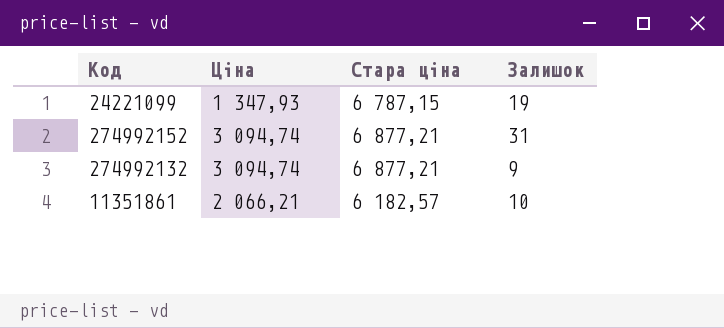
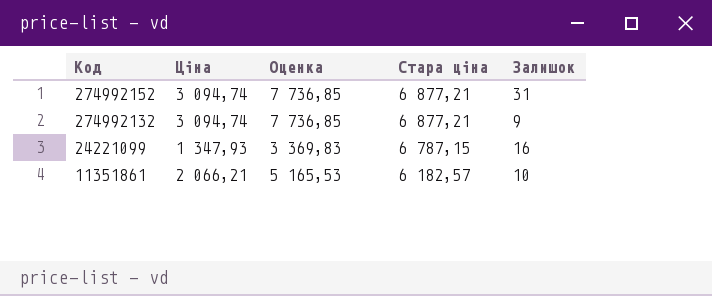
row order: none -> Код descending
column Оценка | formula: none -> [Ціна] * 2,5
24221099 | Залишок: 19 -> 16

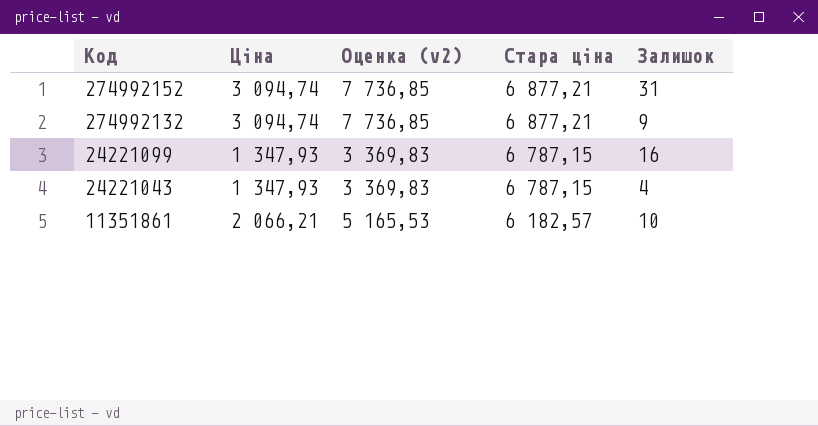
column name: Оценка -> Оценка (v2)
row 24221043: none -> 1 347,93 | 3 369,83 | 6 787,15 | 4

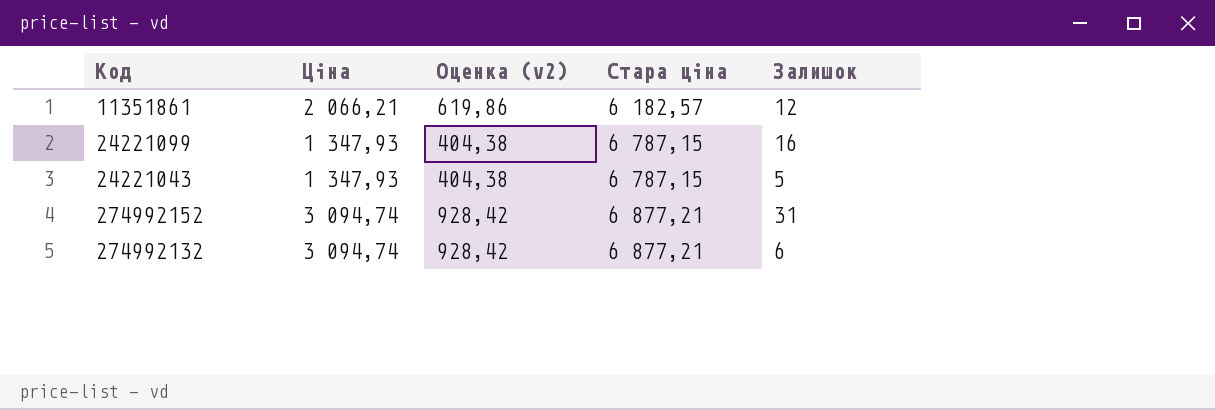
row order: Код descending -> Стара ціна ascending
column Оценка (v2) | formula: [Ціна] * 2,5 -> [Ціна] * 0,3
11351861 | Залишок: 10 -> 12
24221043 | Залишок: 4 -> 5
274992132 | Залишок: 9 -> 6

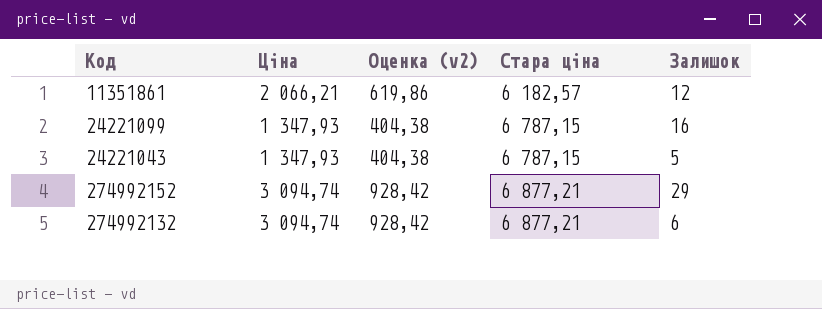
274992152 | Залишок: 31 -> 29

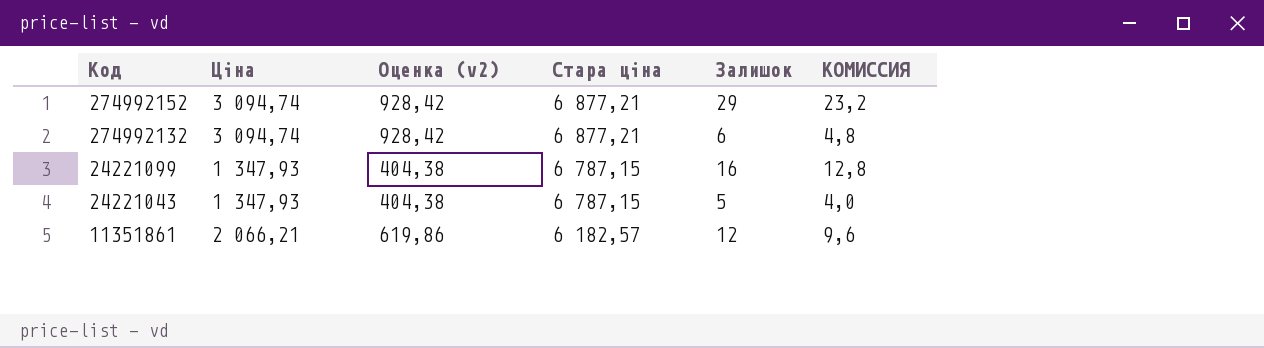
row order: Стара ціна ascending -> Код descending
column КОМИССИЯ | formula: none -> [Залишок] * 0,8

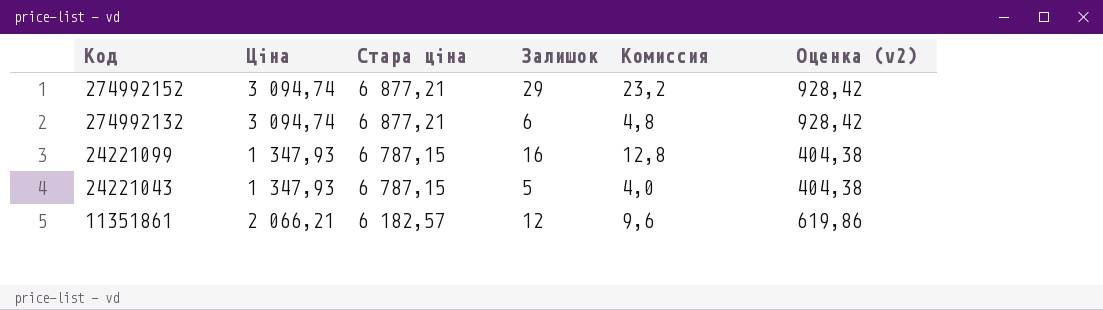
column name: КОМИССИЯ -> Комиссия
column Оценка (v2) | position: 3 -> 6

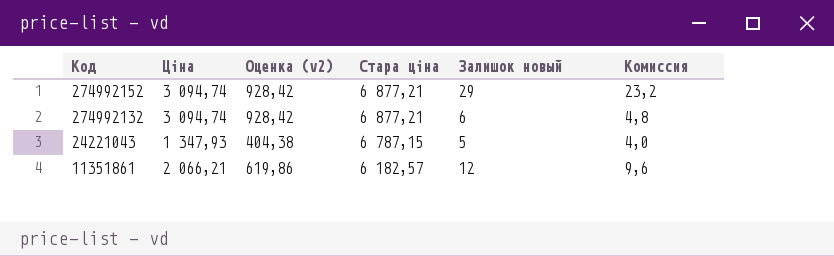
column Оценка (v2) | position: 6 -> 3
column name: Залишок -> Залишок новый
row 24221099: 1 347,93 | 6 787,15 | 16 | 12,8 | 404,38 -> none

